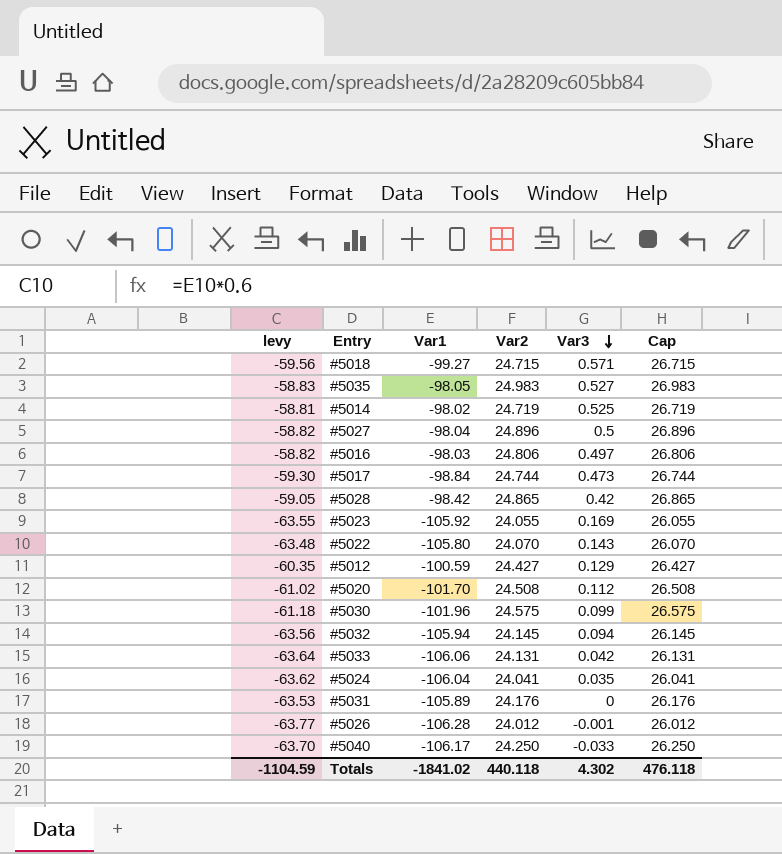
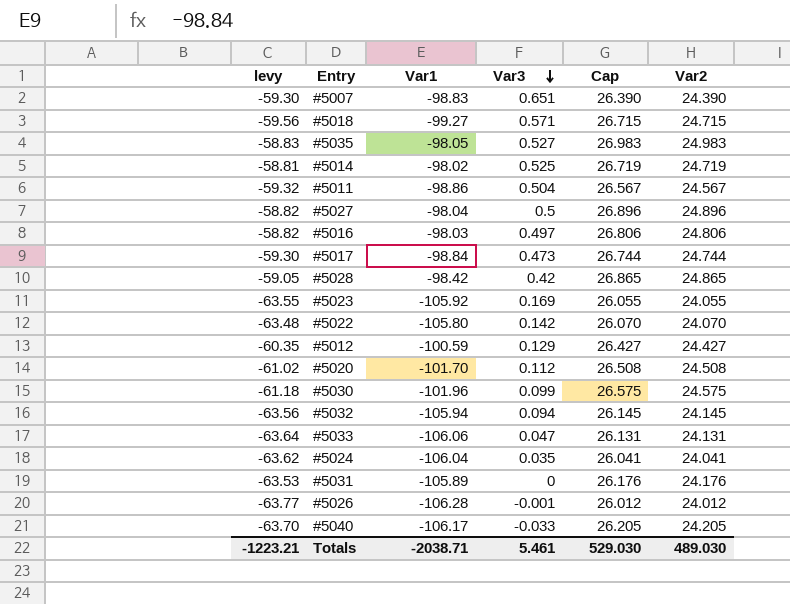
column Var2 | position: 4 -> 6
row #5007: none -> -59.30 | -98.83 | 0.651 | 26.390 | 24.390
row #5011: none -> -59.32 | -98.86 | 0.504 | 26.567 | 24.567
#5022 | Var3: 0.143 -> 0.142
#5033 | Var3: 0.042 -> 0.047
#5040 | Cap: 26.250 -> 26.205
#5040 | Var2: 24.250 -> 24.205
Totals | levy: -1104.59 -> -1223.21
Totals | Var1: -1841.02 -> -2038.71
Totals | Var3: 4.302 -> 5.461
Totals | Cap: 476.118 -> 529.030
Totals | Var2: 440.118 -> 489.030

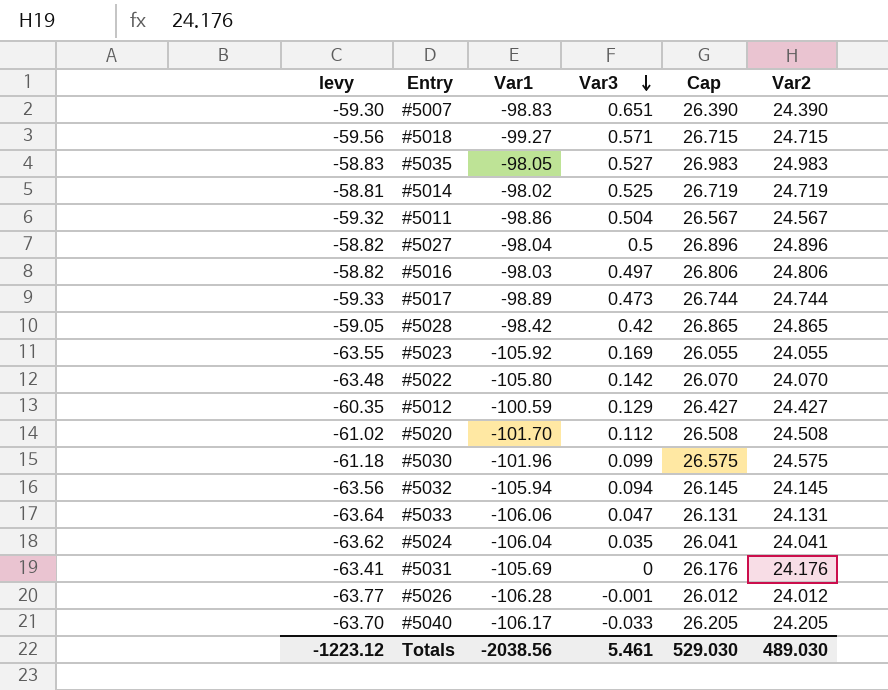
#5017 | levy: -59.30 -> -59.33
#5017 | Var1: -98.84 -> -98.89
#5031 | levy: -63.53 -> -63.41
#5031 | Var1: -105.89 -> -105.69
Totals | levy: -1223.21 -> -1223.12
Totals | Var1: -2038.71 -> -2038.56

